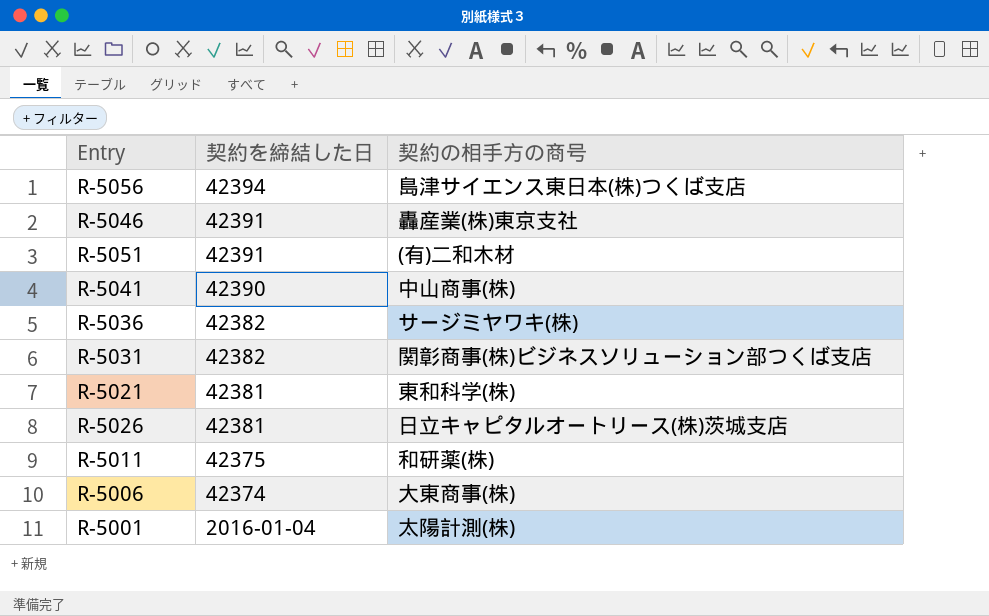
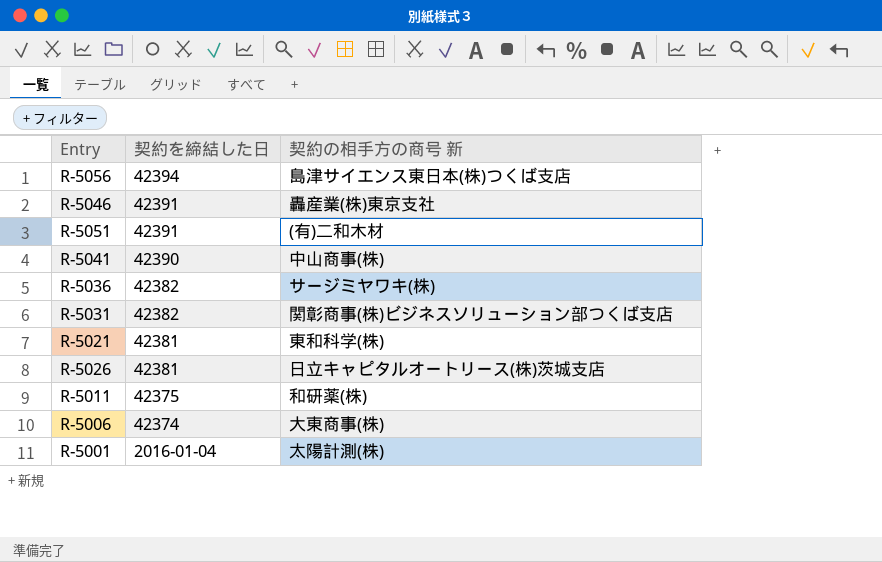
column name: 契約の相手方の商号 -> 契約の相手方の商号 新

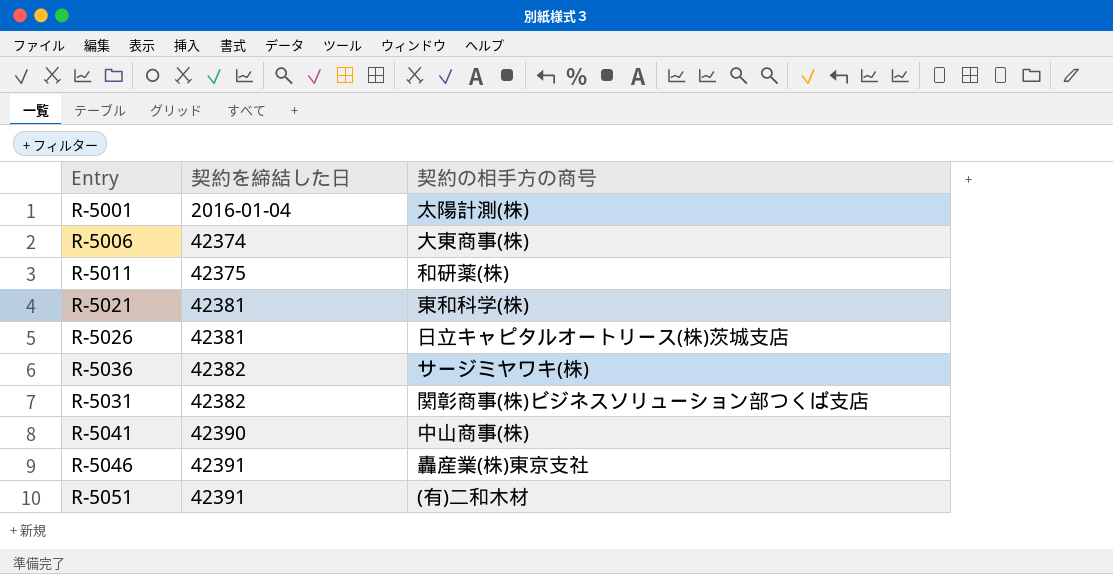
row order: 契約を締結した日 descending -> 契約を締結した日 ascending
column name: 契約の相手方の商号 新 -> 契約の相手方の商号
row R-5056: 42394 | 島津サイエンス東日本(株)つくば支店 -> none

